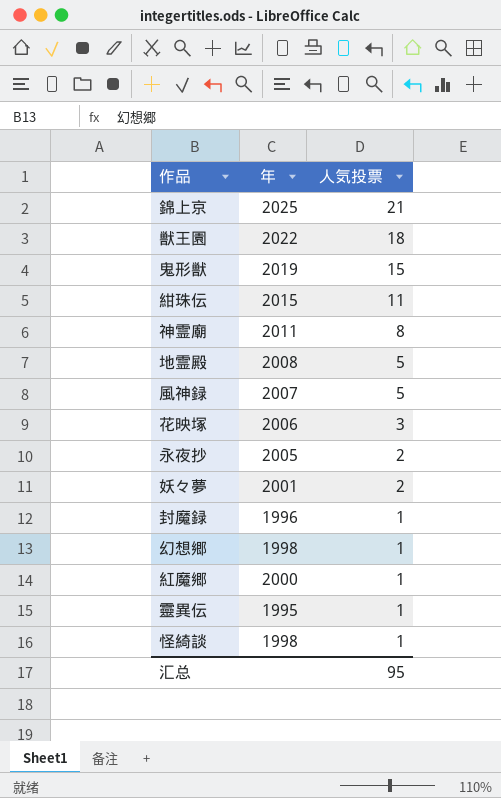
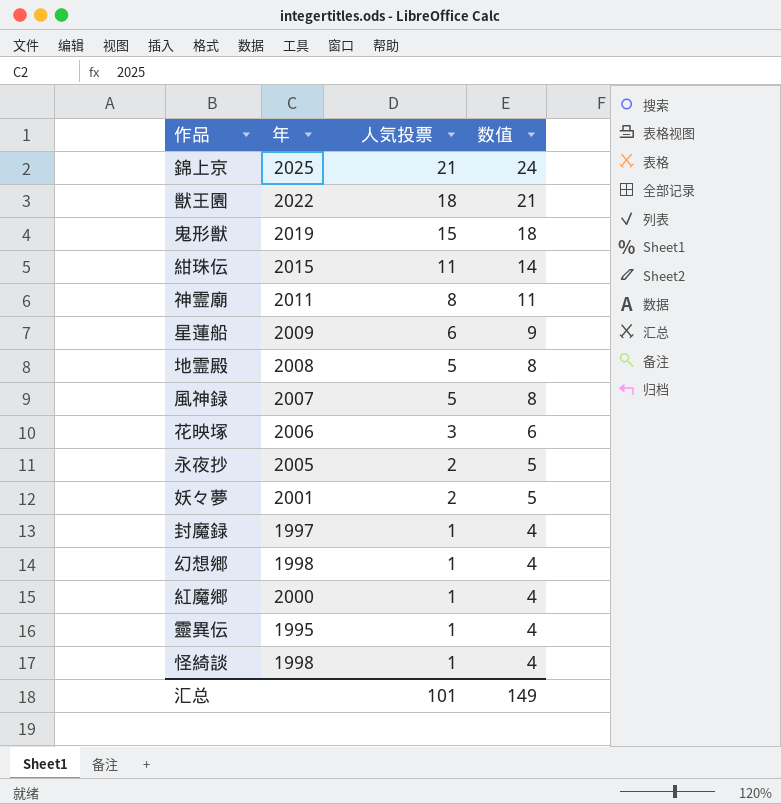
column 数值 | formula: none -> [人気投票] + 3
row 星蓮船: none -> 2009 | 6 | 9
封魔録 | 年: 1996 -> 1997
汇总 | 人気投票: 95 -> 101

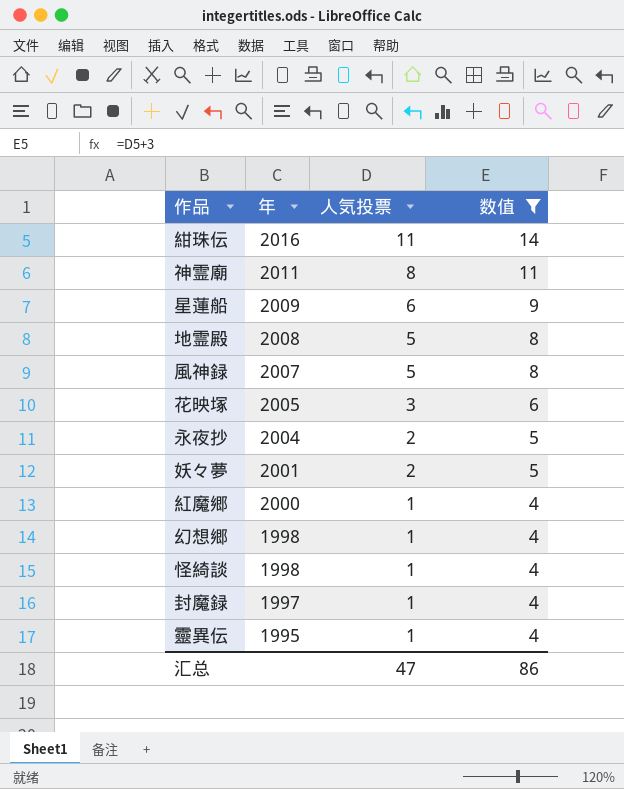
filter: none -> 数值 <= 14
row order: 人気投票 descending -> 年 descending
紺珠伝 | 年: 2015 -> 2016
花映塚 | 年: 2006 -> 2005
永夜抄 | 年: 2005 -> 2004
汇总 | 人気投票: 101 -> 47
汇总 | 数值: 149 -> 86

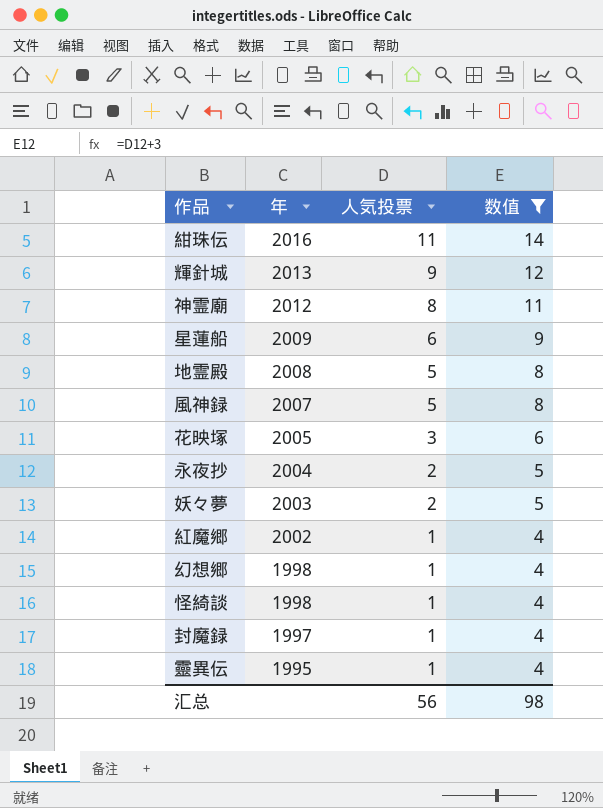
row 輝針城: none -> 2013 | 9 | 12
神霊廟 | 年: 2011 -> 2012
妖々夢 | 年: 2001 -> 2003
紅魔郷 | 年: 2000 -> 2002
汇总 | 人気投票: 47 -> 56
汇总 | 数值: 86 -> 98

